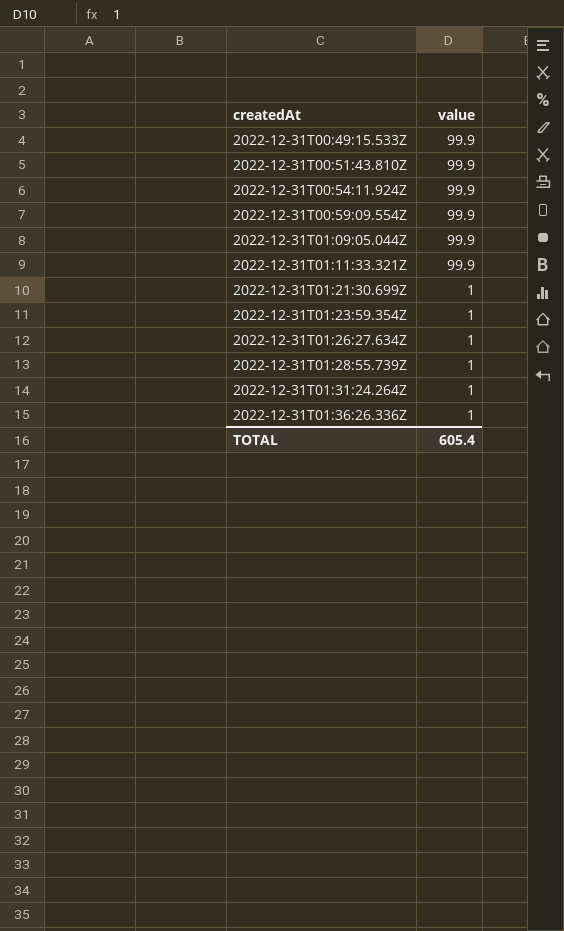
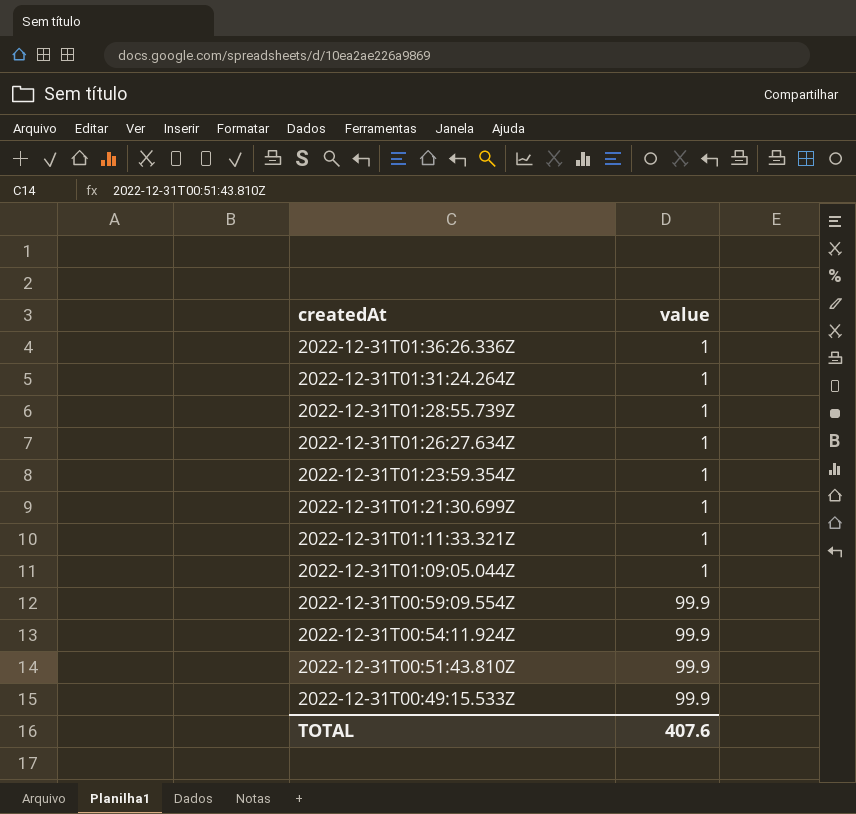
row order: createdAt ascending -> createdAt descending
2022-12-31T01:11:33.321Z | value: 99.9 -> 1
2022-12-31T01:09:05.044Z | value: 99.9 -> 1
TOTAL | value: 605.4 -> 407.6

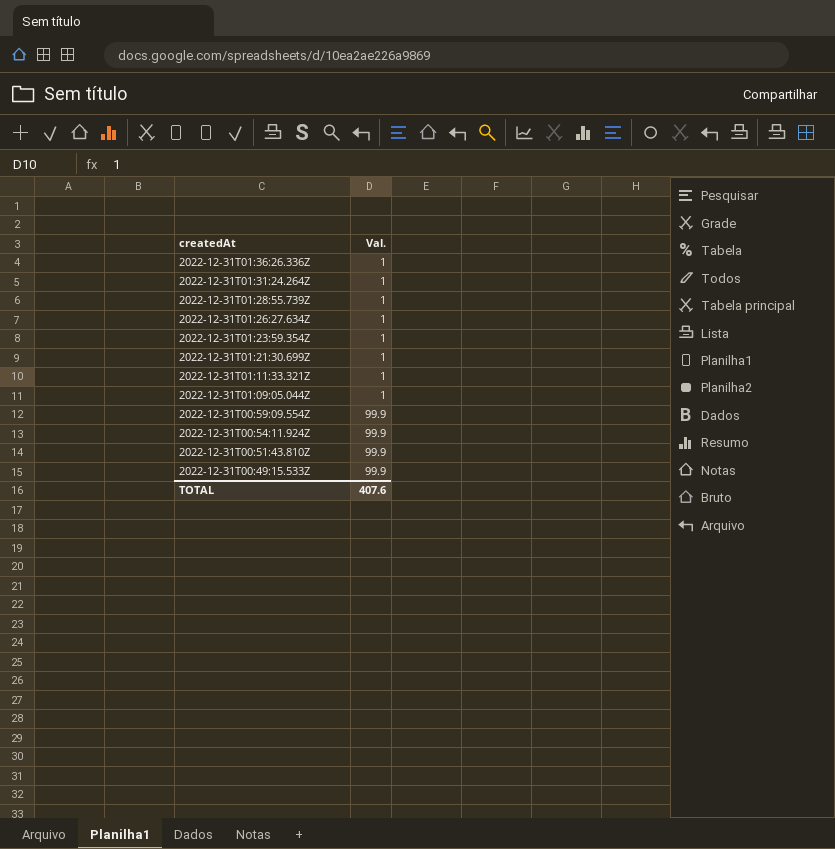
column name: value -> Val.

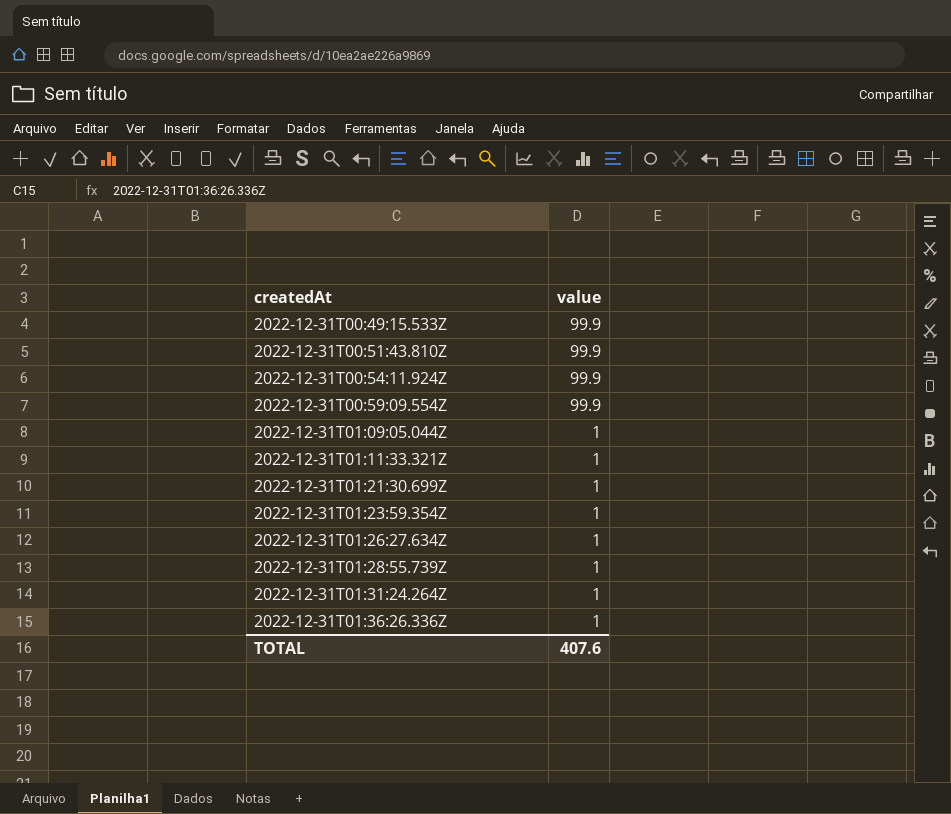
row order: createdAt descending -> createdAt ascending
column name: Val. -> value

